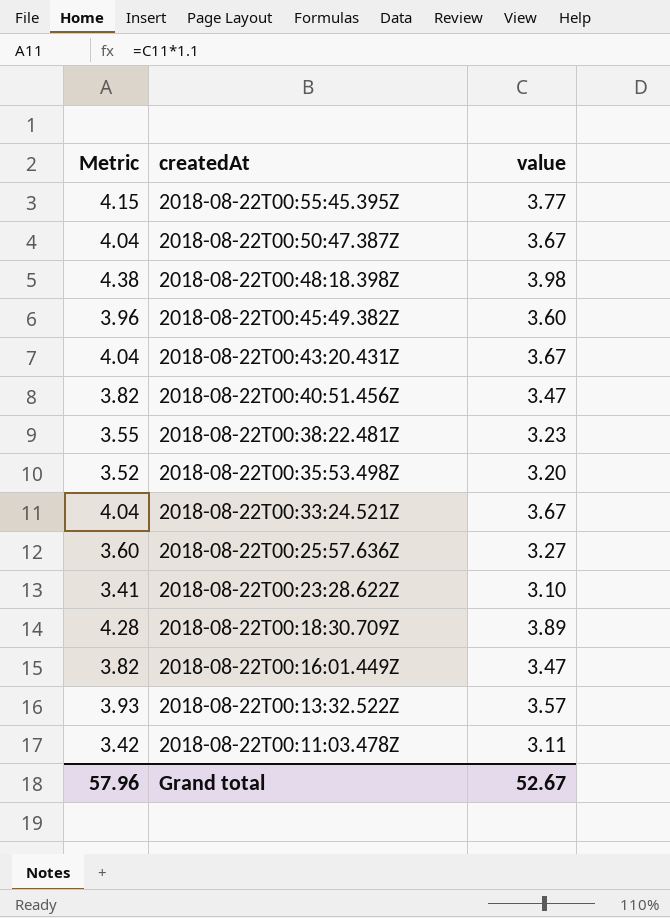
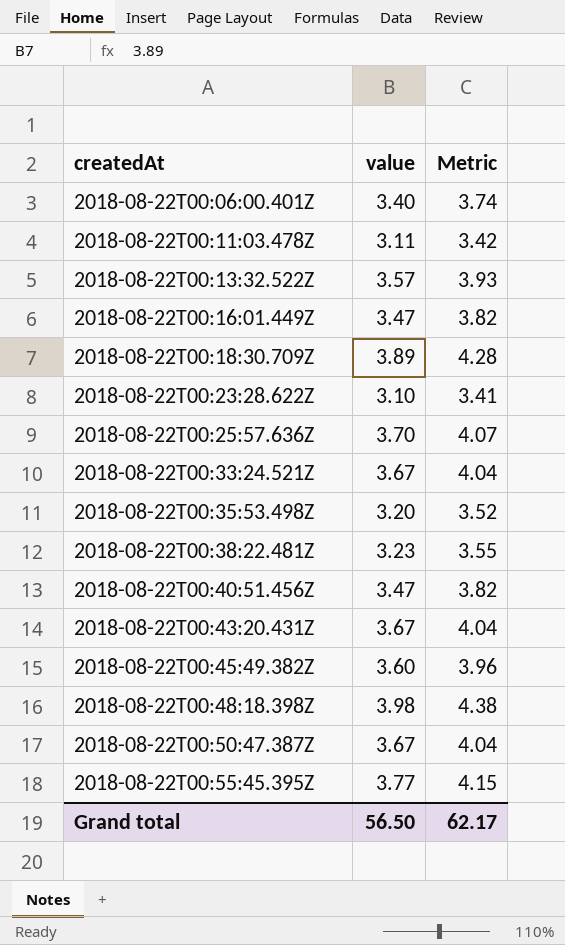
row order: createdAt descending -> createdAt ascending
column Metric | position: 1 -> 3
row 2018-08-22T00:06:00.401Z: none -> 3.40 | 3.74
2018-08-22T00:25:57.636Z | value: 3.27 -> 3.70
2018-08-22T00:25:57.636Z | Metric: 3.60 -> 4.07
Grand total | value: 52.67 -> 56.50
Grand total | Metric: 57.96 -> 62.17

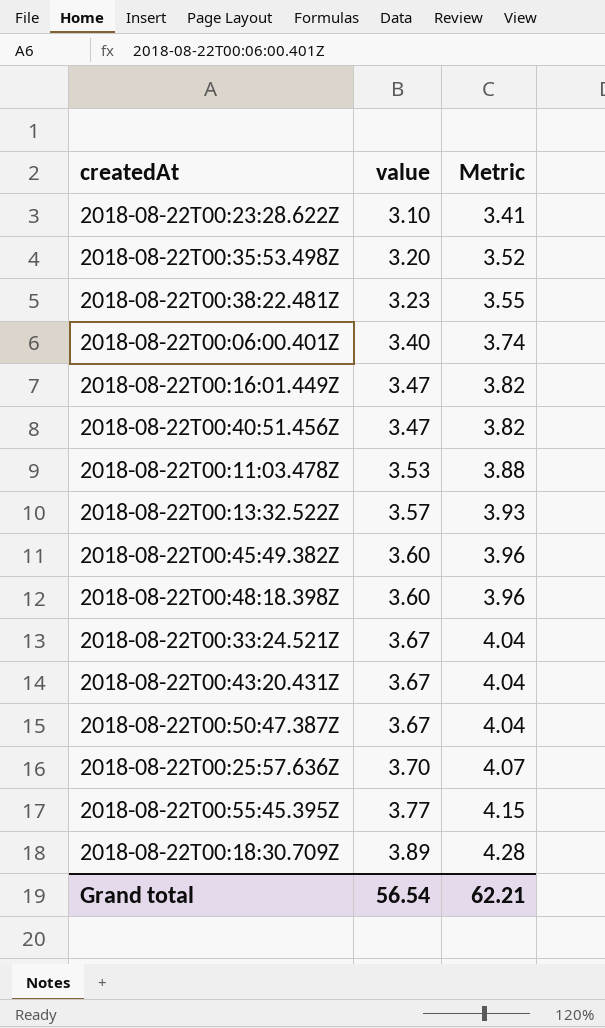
row order: createdAt ascending -> value ascending
2018-08-22T00:11:03.478Z | value: 3.11 -> 3.53
2018-08-22T00:11:03.478Z | Metric: 3.42 -> 3.88
2018-08-22T00:48:18.398Z | value: 3.98 -> 3.60
2018-08-22T00:48:18.398Z | Metric: 4.38 -> 3.96
Grand total | value: 56.50 -> 56.54
Grand total | Metric: 62.17 -> 62.21

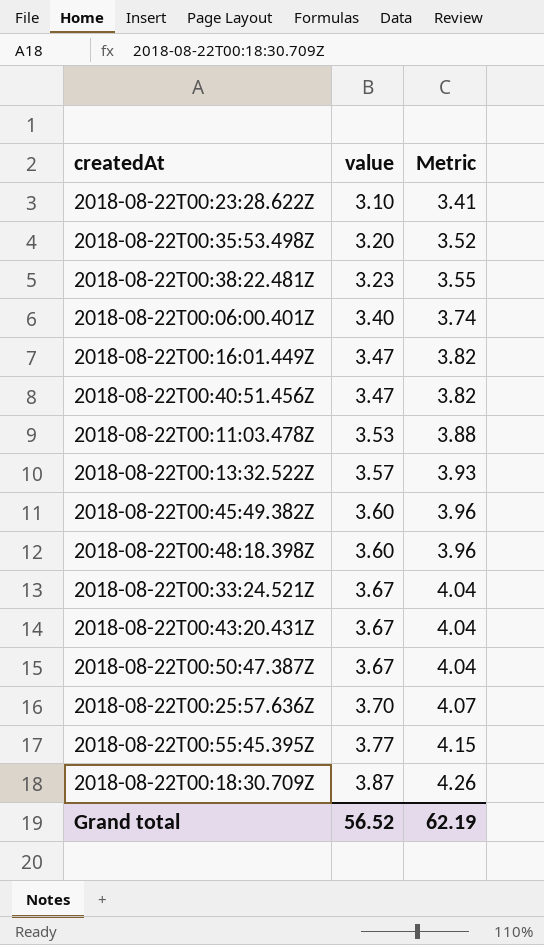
2018-08-22T00:18:30.709Z | value: 3.89 -> 3.87
2018-08-22T00:18:30.709Z | Metric: 4.28 -> 4.26
Grand total | value: 56.54 -> 56.52
Grand total | Metric: 62.21 -> 62.19

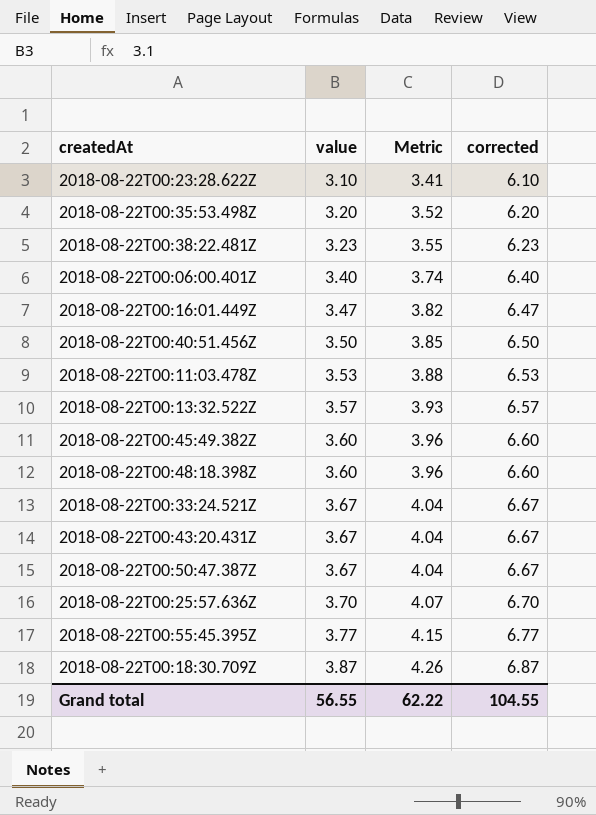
column corrected | formula: none -> [value] + 3
2018-08-22T00:40:51.456Z | value: 3.47 -> 3.50
2018-08-22T00:40:51.456Z | Metric: 3.82 -> 3.85
Grand total | value: 56.52 -> 56.55
Grand total | Metric: 62.19 -> 62.22

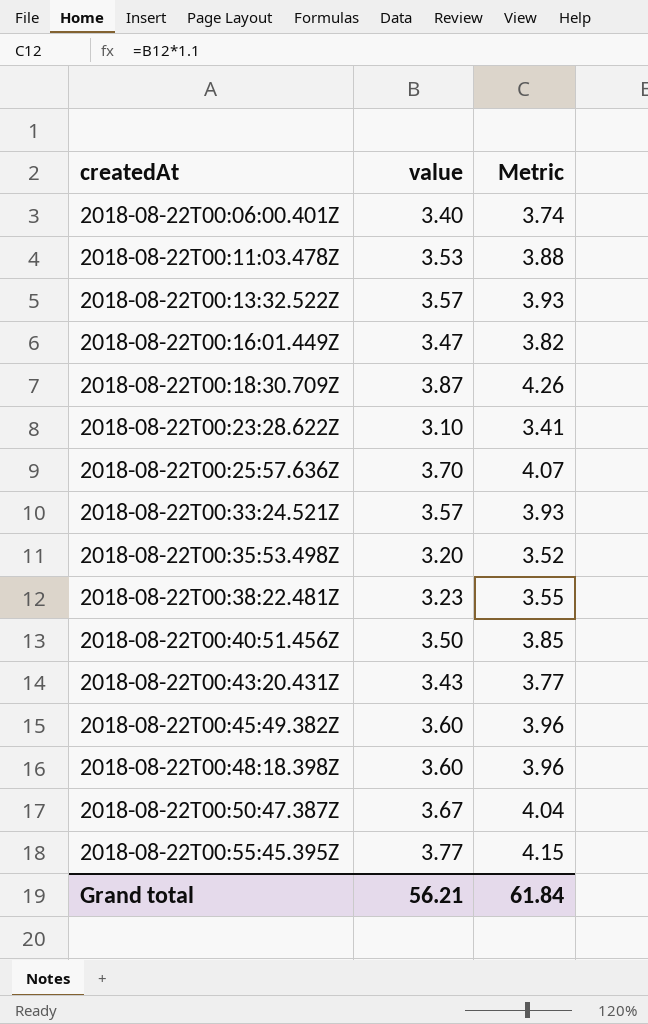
row order: value ascending -> createdAt ascending
column corrected | formula: [value] + 3 -> none
2018-08-22T00:33:24.521Z | value: 3.67 -> 3.57
2018-08-22T00:33:24.521Z | Metric: 4.04 -> 3.93
2018-08-22T00:43:20.431Z | value: 3.67 -> 3.43
2018-08-22T00:43:20.431Z | Metric: 4.04 -> 3.77
Grand total | value: 56.55 -> 56.21
Grand total | Metric: 62.22 -> 61.84

